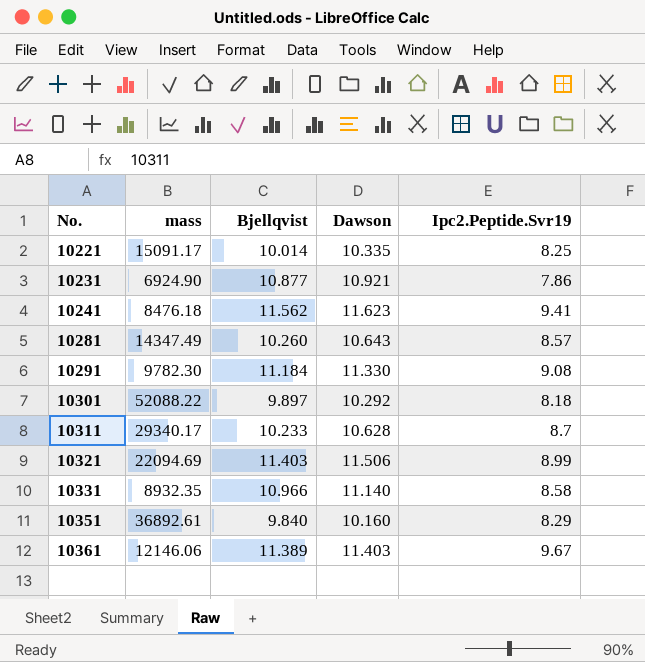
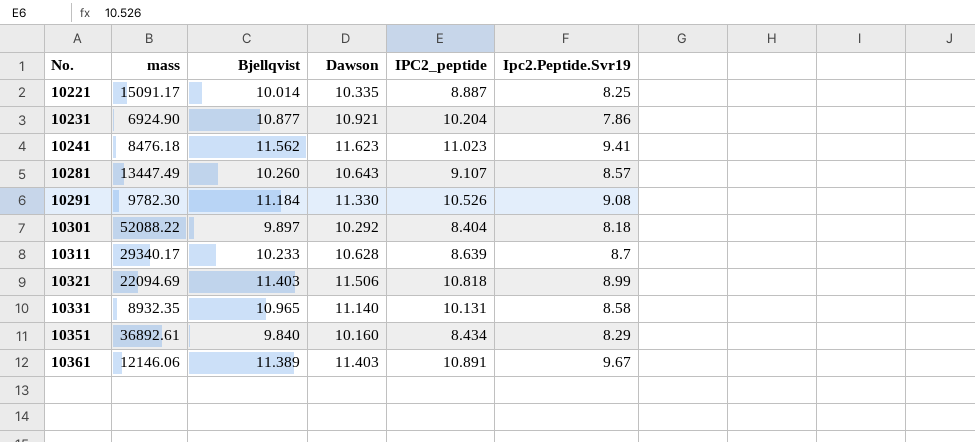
column IPC2_peptide | position: none -> 5
10281 | mass: 14347.49 -> 13447.49
10331 | Bjellqvist: 10.966 -> 10.965

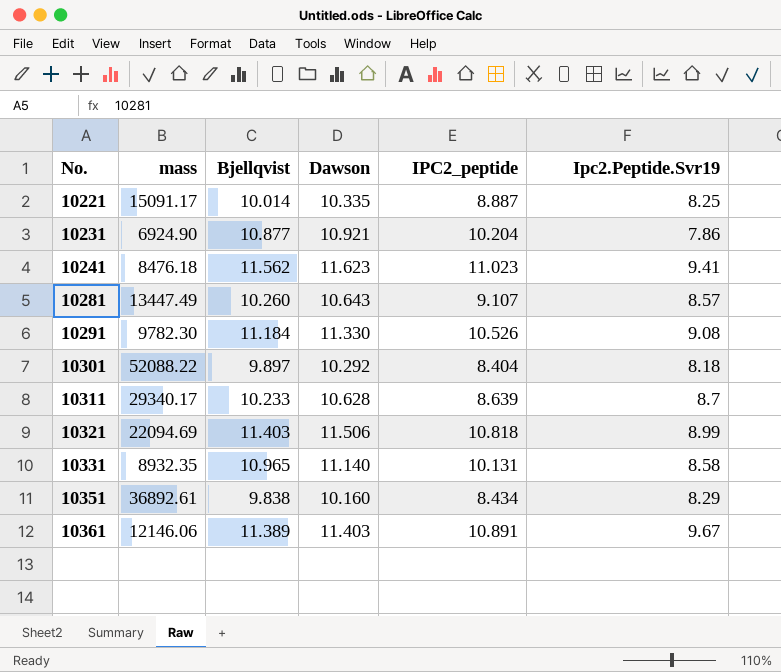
10351 | Bjellqvist: 9.840 -> 9.838

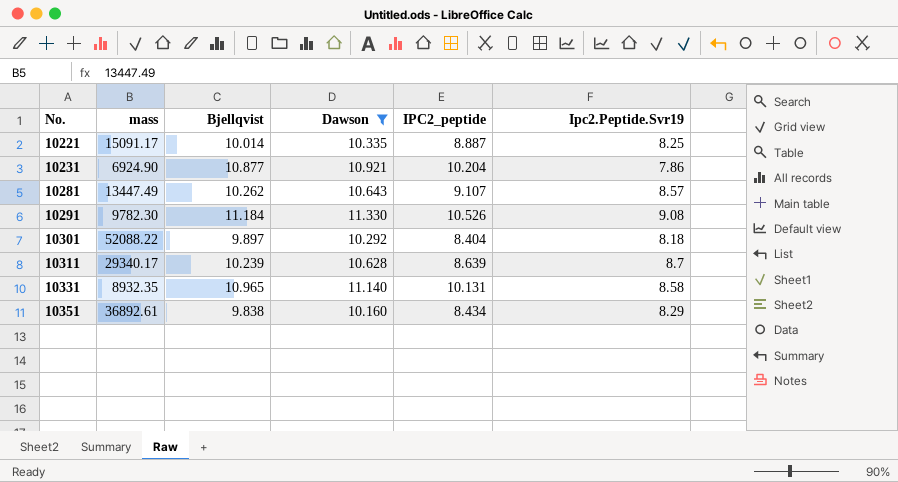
filter: none -> Dawson <= 11.330
10281 | Bjellqvist: 10.260 -> 10.262
10311 | Bjellqvist: 10.233 -> 10.239

